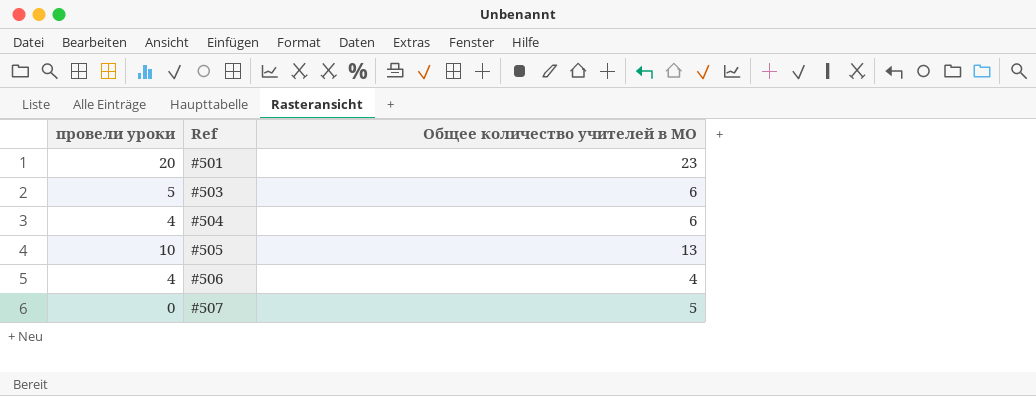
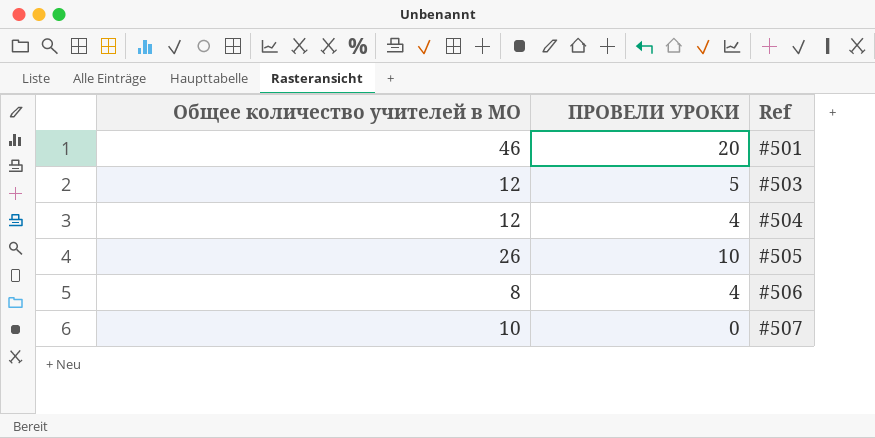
column Общее количество учителей в МО | position: 3 -> 1
column name: провели уроки -> ПРОВЕЛИ УРОКИ
#501 | Общее количество учителей в МО: 23 -> 46
#503 | Общее количество учителей в МО: 6 -> 12
#504 | Общее количество учителей в МО: 6 -> 12
#505 | Общее количество учителей в МО: 13 -> 26
#506 | Общее количество учителей в МО: 4 -> 8
#507 | Общее количество учителей в МО: 5 -> 10

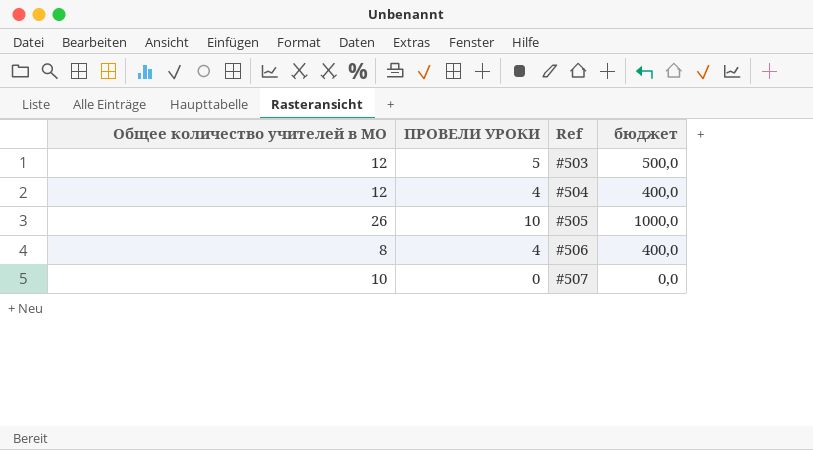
column бюджет | formula: none -> [ПРОВЕЛИ УРОКИ] * 100
row #501: 46 | 20 -> none

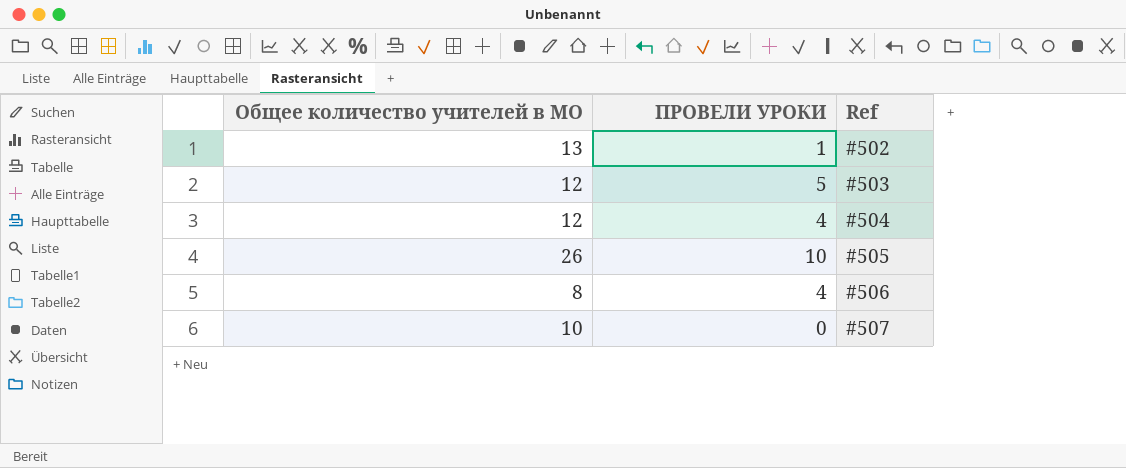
column бюджет | formula: [ПРОВЕЛИ УРОКИ] * 100 -> none
row #502: none -> 13 | 1

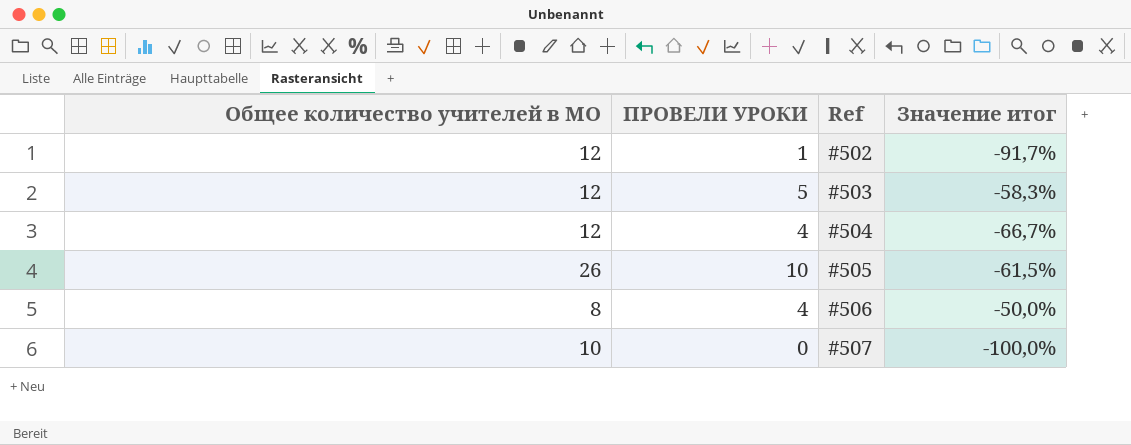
column Значение итог | formula: none -> ([ПРОВЕЛИ УРОКИ] - [Общее количество учителей в МО]) / [Общее количество учителей в МО]
#502 | Общее количество учителей в МО: 13 -> 12

